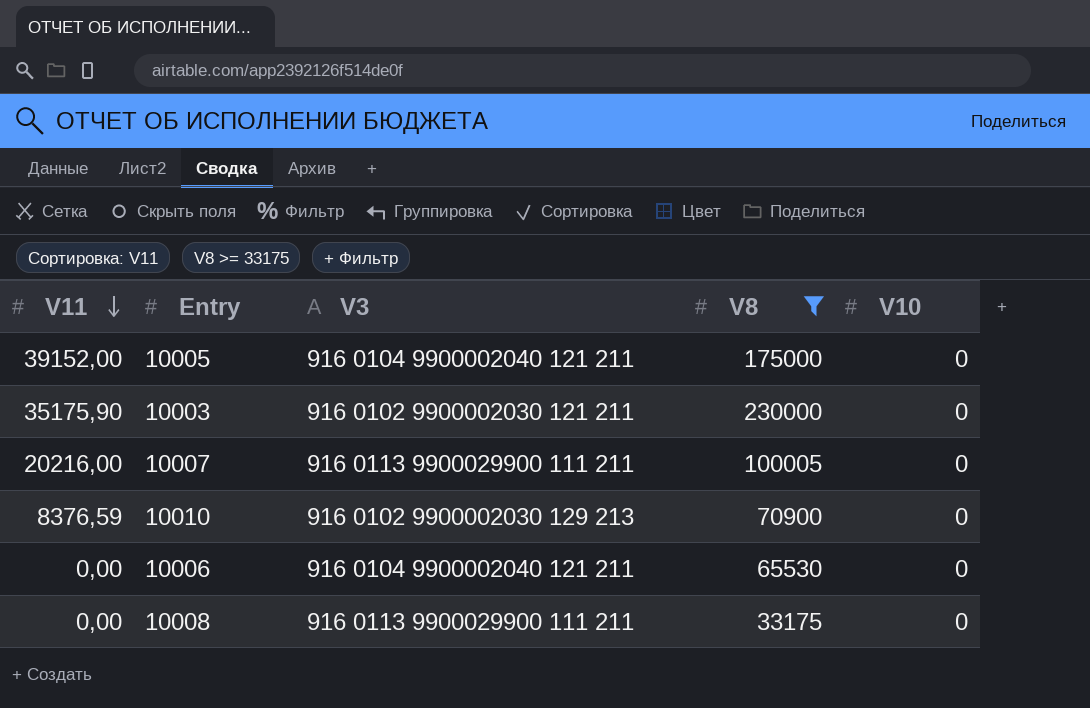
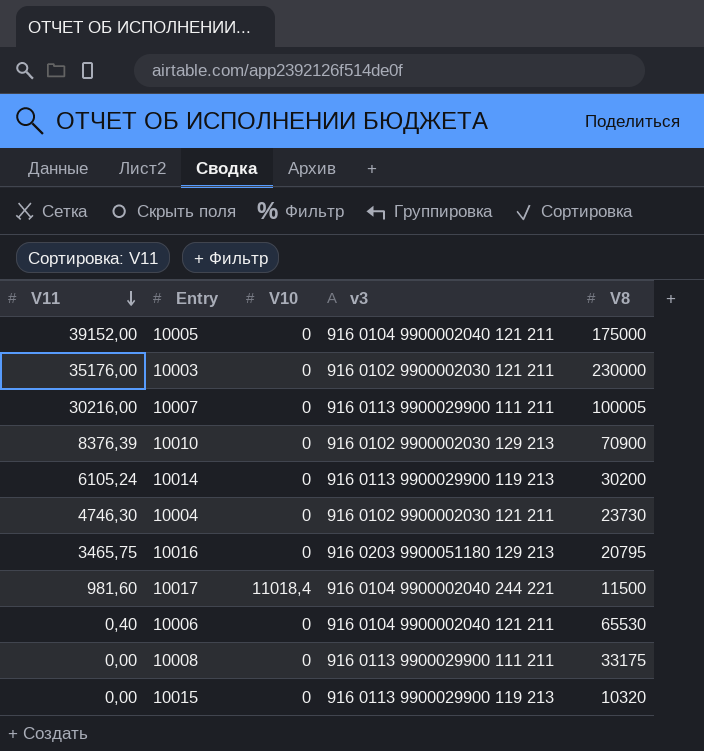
filter: V8 >= 33175 -> none
column V10 | position: 5 -> 3
column name: V3 -> v3
10003 | V11: 35175,90 -> 35176,00
10007 | V11: 20216,00 -> 30216,00
10010 | V11: 8376,59 -> 8376,39
10006 | V11: 0,00 -> 0,40

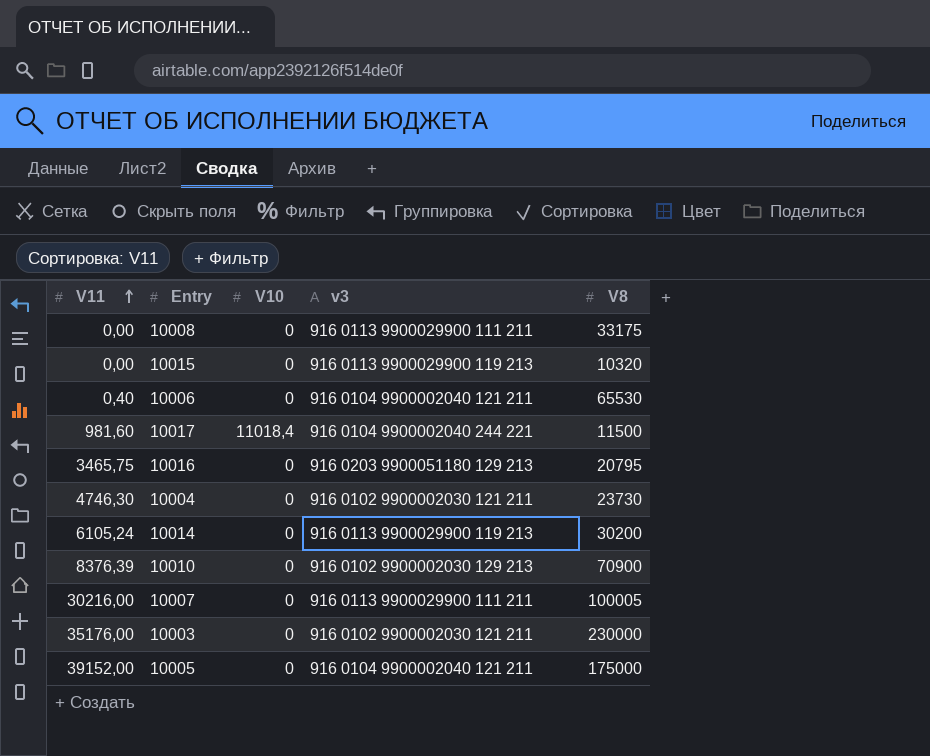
row order: V11 descending -> V11 ascending

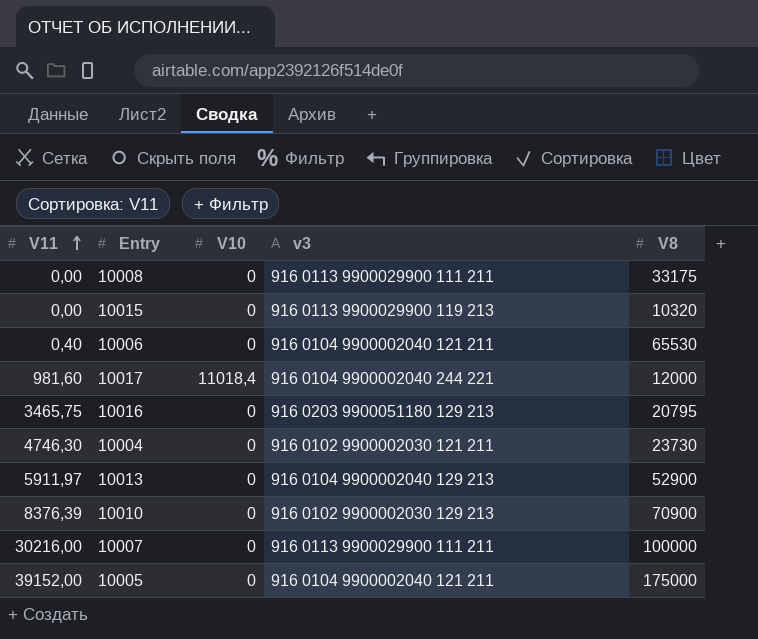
row 10014: 6105,24 | 0 | 916 0113 9900029900 119 213 | 30200 -> none
row 10003: 35176,00 | 0 | 916 0102 9900002030 121 211 | 230000 -> none
10017 | V8: 11500 -> 12000
row 10013: none -> 5911,97 | 0 | 916 0104 9900002040 129 213 | 52900
10007 | V8: 100005 -> 100000

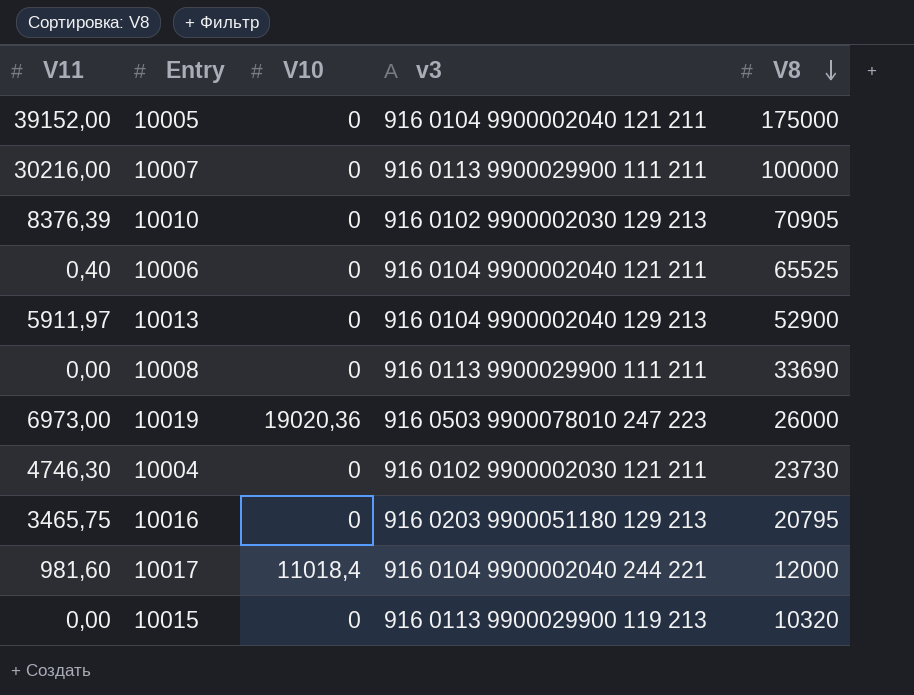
row order: V11 ascending -> V8 descending
10010 | V8: 70900 -> 70905
10006 | V8: 65530 -> 65525
10008 | V8: 33175 -> 33690
row 10019: none -> 6973,00 | 19020,36 | 916 0503 9900078010 247 223 | 26000

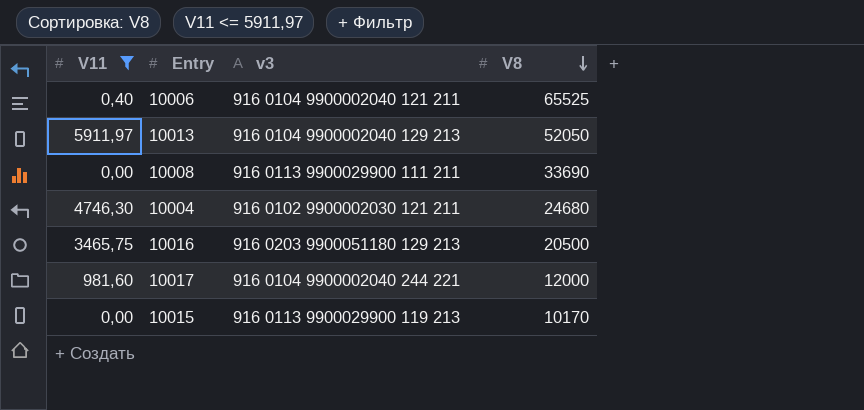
filter: none -> V11 <= 5911,97
column V10 | position: 3 -> none
10013 | V8: 52900 -> 52050
10004 | V8: 23730 -> 24680
10016 | V8: 20795 -> 20500
10015 | V8: 10320 -> 10170

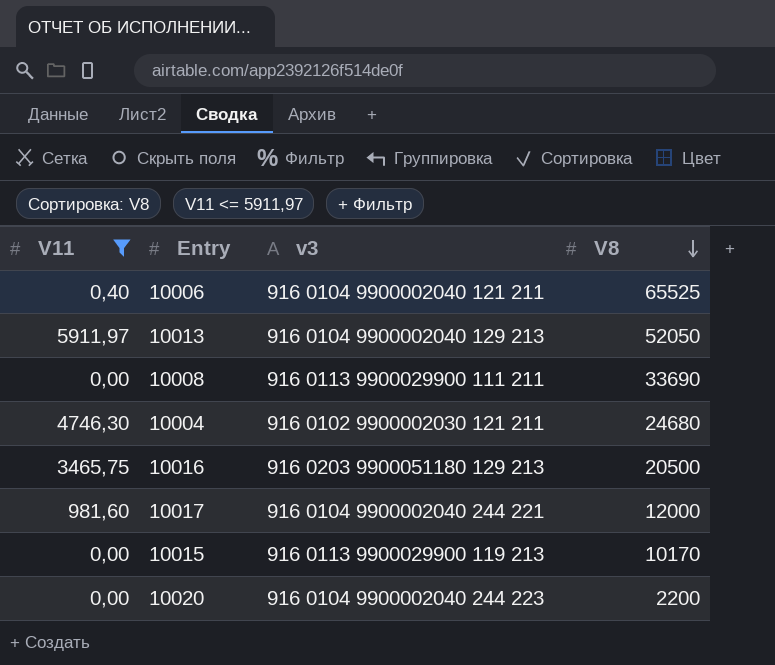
row 10020: none -> 0,00 | 916 0104 9900002040 244 223 | 2200

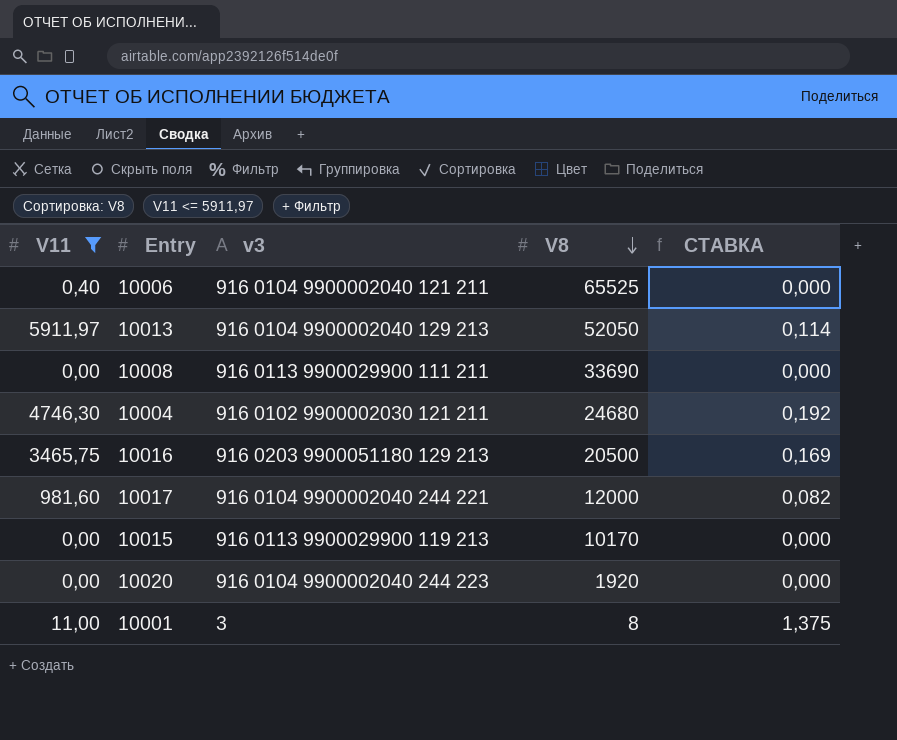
column СТАВКА | formula: none -> [V11] / [V8]
10020 | V8: 2200 -> 1920
row 10001: none -> 11,00 | 3 | 8 | 1,375

